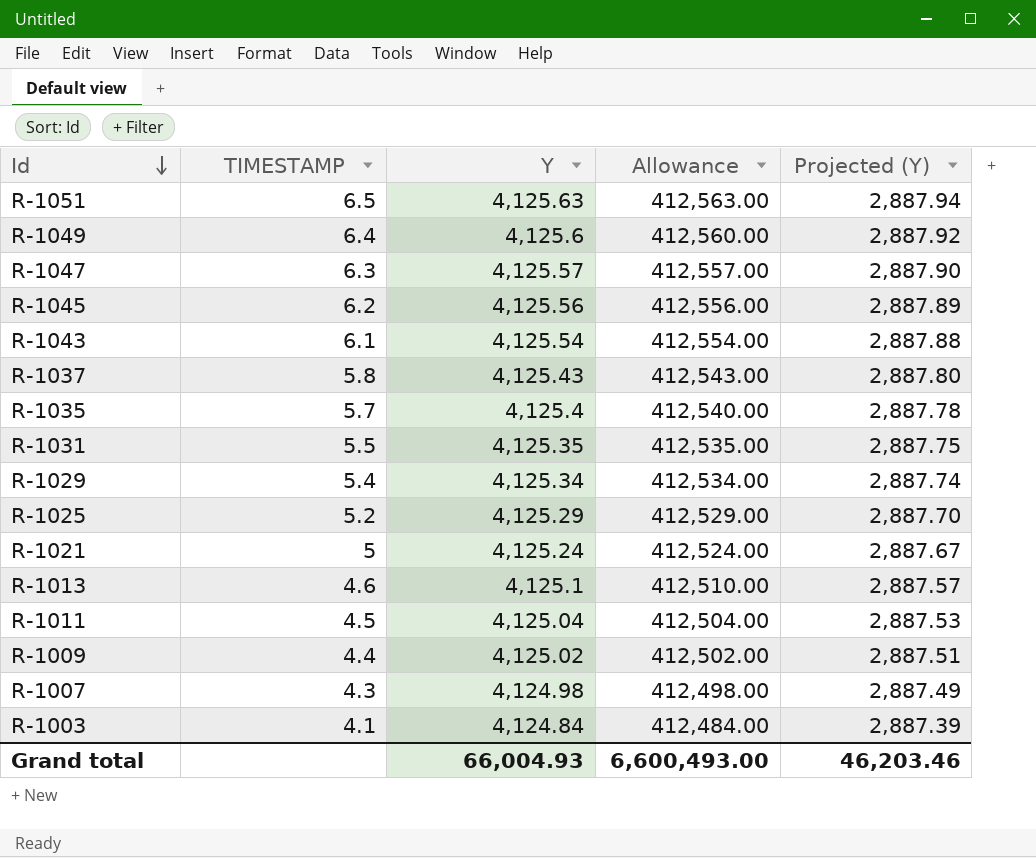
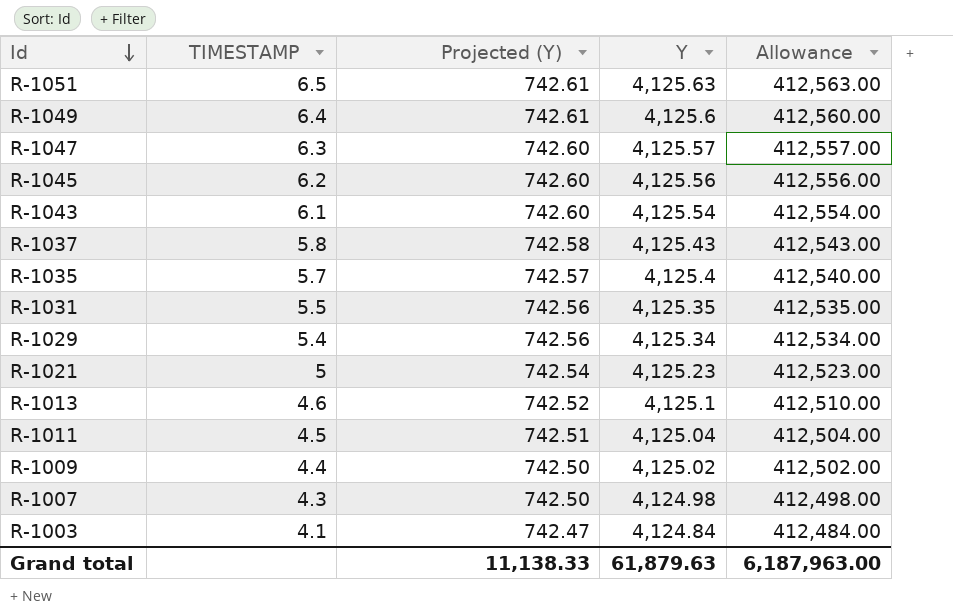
column Projected (Y) | formula: [Y] * 0.7 -> [Y] * 0.18
column Projected (Y) | position: 5 -> 3
row R-1025: 5.2 | 4,125.29 | 412,529.00 | 2,887.70 -> none
R-1021 | Y: 4,125.24 -> 4,125.23
R-1021 | Allowance: 412,524.00 -> 412,523.00
Grand total | Projected (Y): 46,203.46 -> 11,138.33
Grand total | Y: 66,004.93 -> 61,879.63
Grand total | Allowance: 6,600,493.00 -> 6,187,963.00

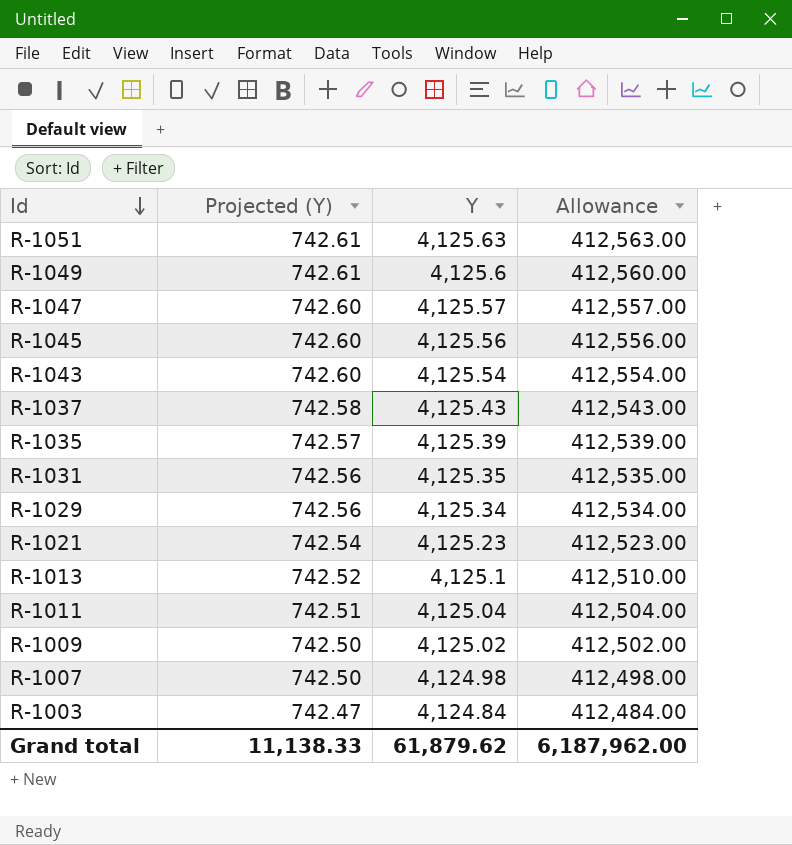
column TIMESTAMP | position: 2 -> none
R-1035 | Y: 4,125.4 -> 4,125.39
R-1035 | Allowance: 412,540.00 -> 412,539.00
Grand total | Y: 61,879.63 -> 61,879.62
Grand total | Allowance: 6,187,963.00 -> 6,187,962.00

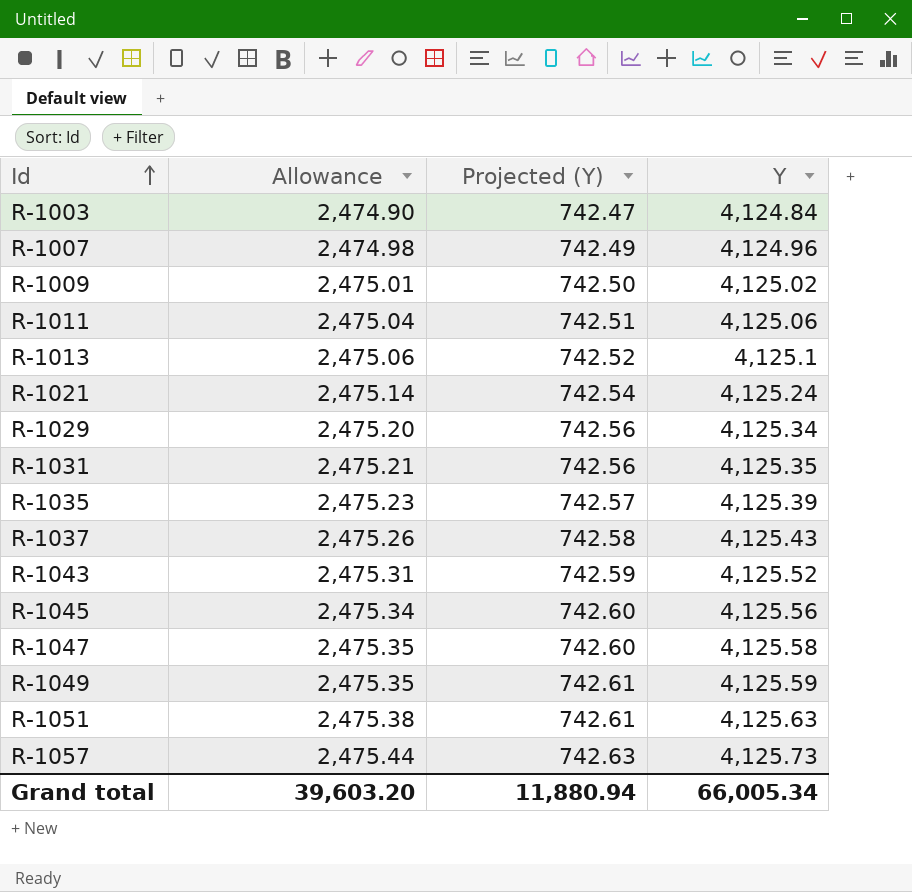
row order: Id descending -> Id ascending
column Allowance | formula: [Y] * 100 -> [Y] * 0.6
column Allowance | position: 4 -> 2
R-1007 | Projected (Y): 742.50 -> 742.49
R-1007 | Y: 4,124.98 -> 4,124.96
R-1011 | Y: 4,125.04 -> 4,125.06
R-1021 | Y: 4,125.23 -> 4,125.24
R-1043 | Projected (Y): 742.60 -> 742.59
R-1043 | Y: 4,125.54 -> 4,125.52
R-1047 | Y: 4,125.57 -> 4,125.58
R-1049 | Y: 4,125.6 -> 4,125.59
row R-1057: none -> 2,475.44 | 742.63 | 4,125.73
Grand total | Allowance: 6,187,962.00 -> 39,603.20
Grand total | Projected (Y): 11,138.33 -> 11,880.94
Grand total | Y: 61,879.62 -> 66,005.34

